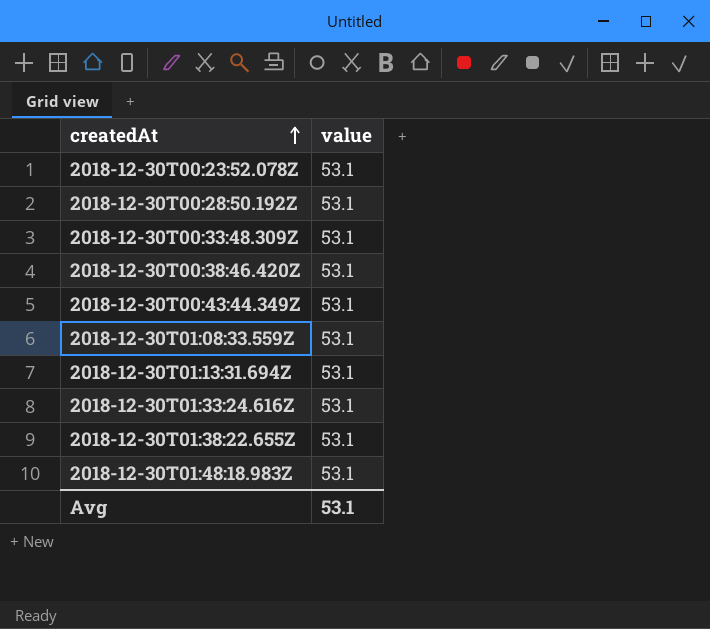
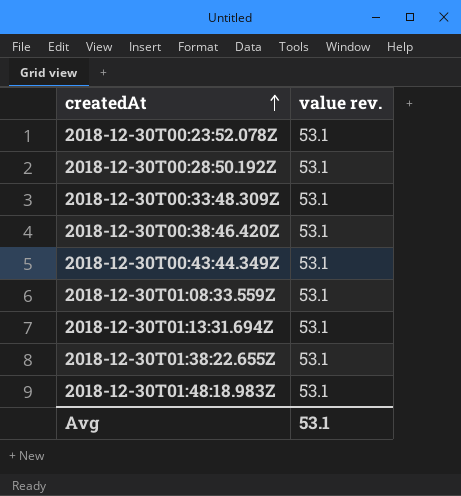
column name: value -> value rev.
row 2018-12-30T01:33:24.616Z: 53.1 -> none

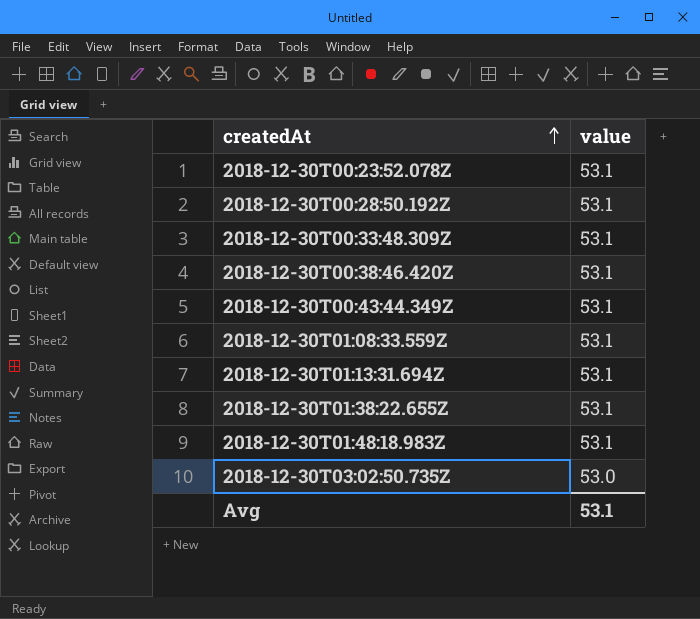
column name: value rev. -> value
row 2018-12-30T03:02:50.735Z: none -> 53.0

